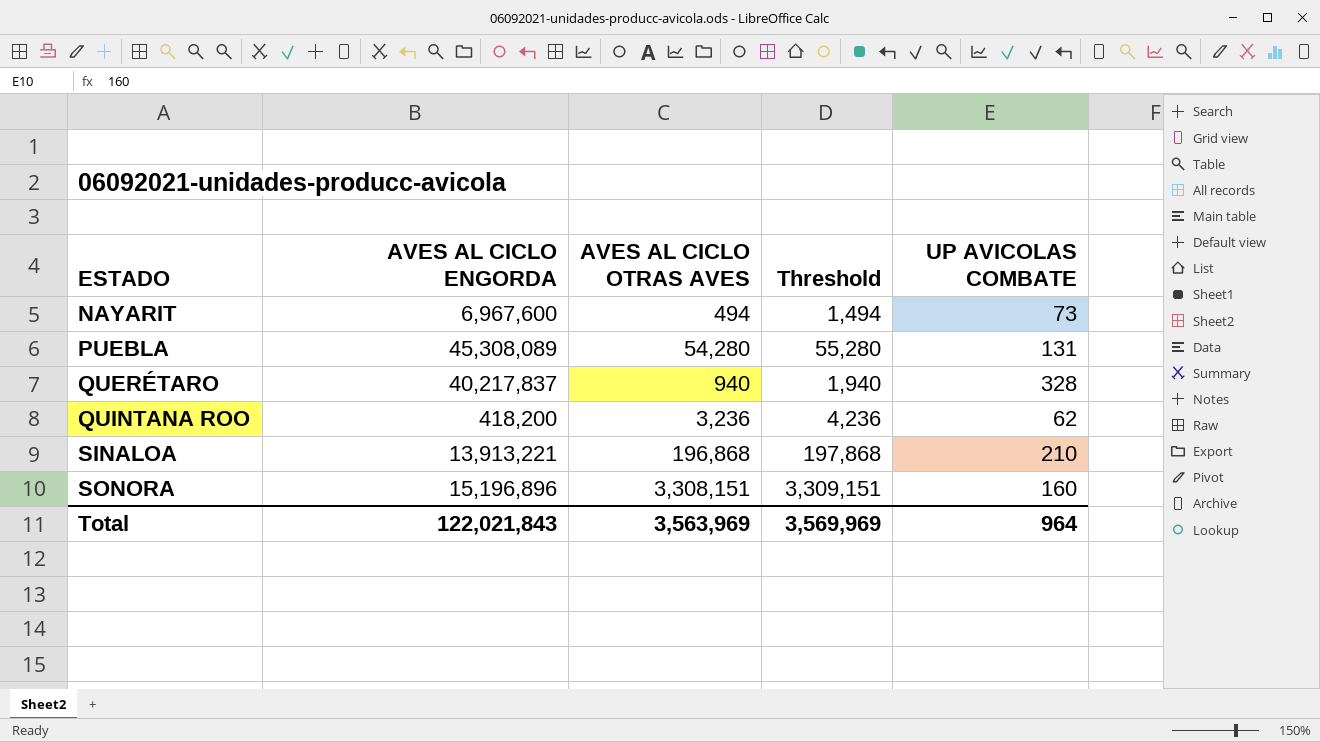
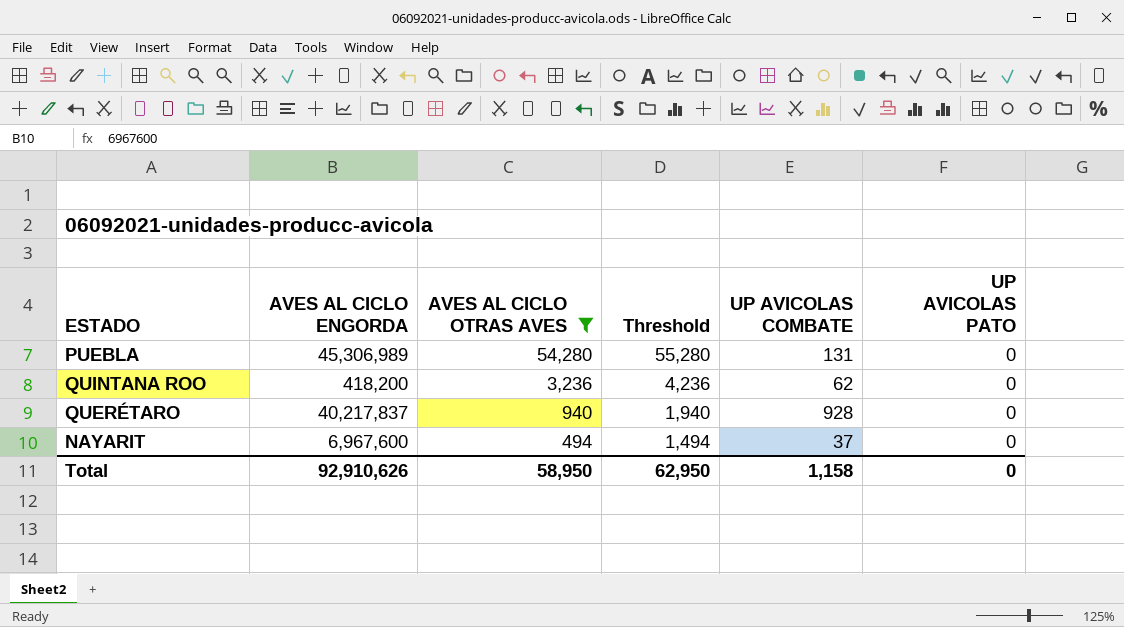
filter: none -> AVES AL CICLO OTRAS AVES <= 54,280
row order: ESTADO ascending -> AVES AL CICLO OTRAS AVES descending
column UP AVICOLAS PATO | position: none -> 6
PUEBLA | AVES AL CICLO ENGORDA: 45,308,089 -> 45,306,989
QUERÉTARO | UP AVICOLAS COMBATE: 328 -> 928
NAYARIT | UP AVICOLAS COMBATE: 73 -> 37
Total | AVES AL CICLO ENGORDA: 122,021,843 -> 92,910,626
Total | AVES AL CICLO OTRAS AVES: 3,563,969 -> 58,950
Total | Threshold: 3,569,969 -> 62,950
Total | UP AVICOLAS COMBATE: 964 -> 1,158

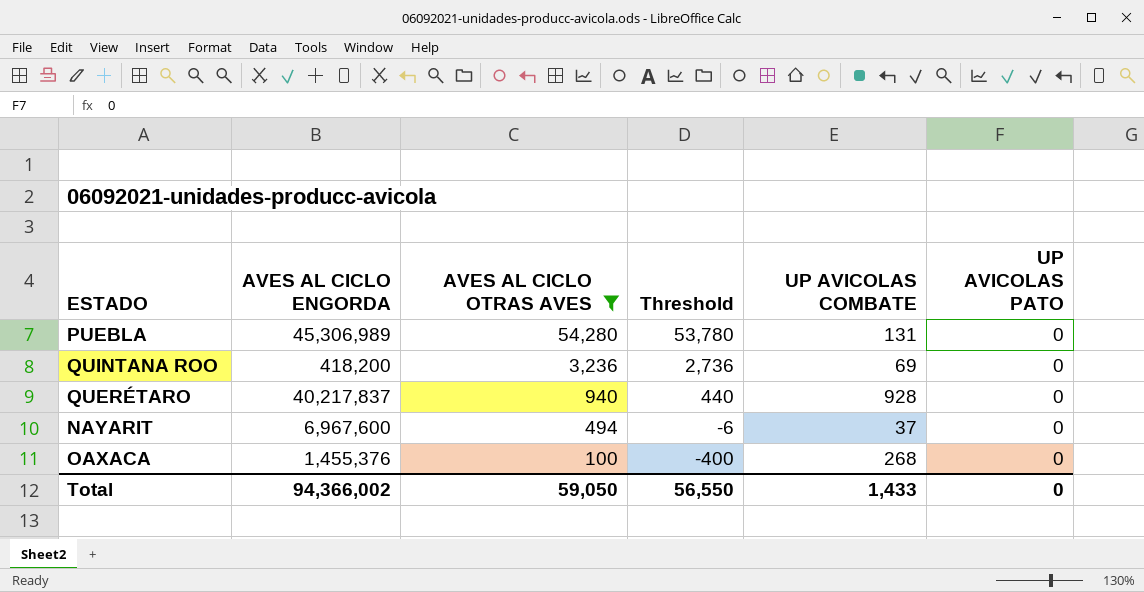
column Threshold | formula: [AVES AL CICLO OTRAS AVES] + 1000 -> [AVES AL CICLO OTRAS AVES] - 500
QUINTANA ROO | UP AVICOLAS COMBATE: 62 -> 69
row OAXACA: none -> 1,455,376 | 100 | -400 | 268 | 0
Total | AVES AL CICLO ENGORDA: 92,910,626 -> 94,366,002
Total | AVES AL CICLO OTRAS AVES: 58,950 -> 59,050
Total | Threshold: 62,950 -> 56,550
Total | UP AVICOLAS COMBATE: 1,158 -> 1,433

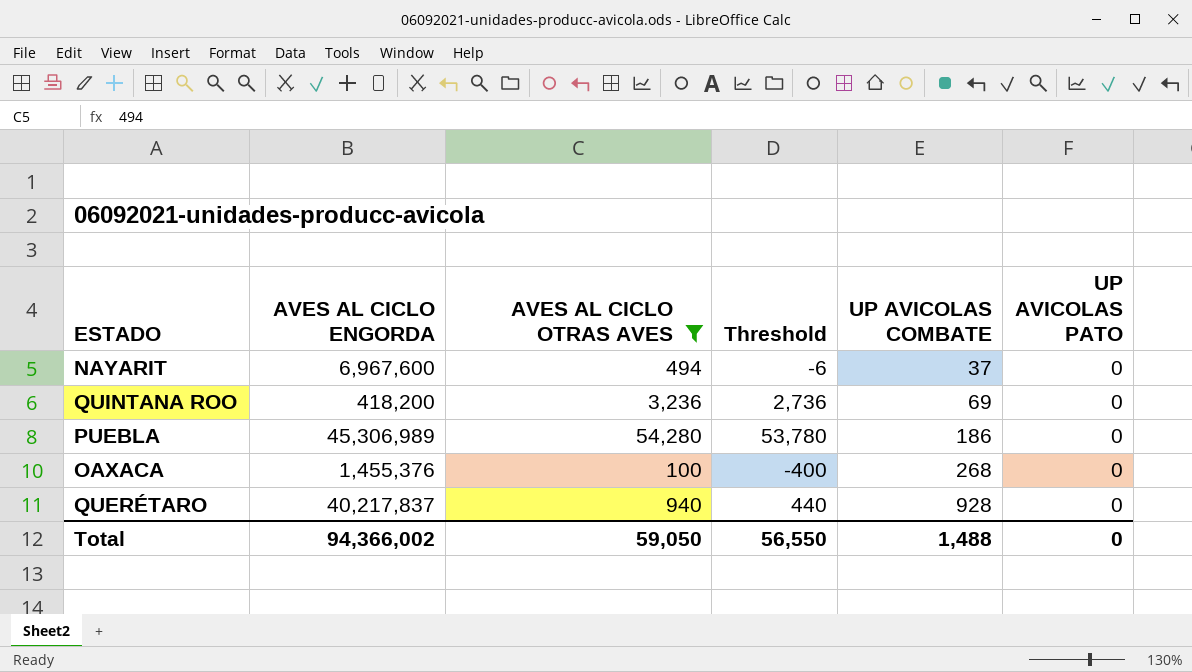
row order: AVES AL CICLO OTRAS AVES descending -> UP AVICOLAS COMBATE ascending
PUEBLA | UP AVICOLAS COMBATE: 131 -> 186
Total | UP AVICOLAS COMBATE: 1,433 -> 1,488

